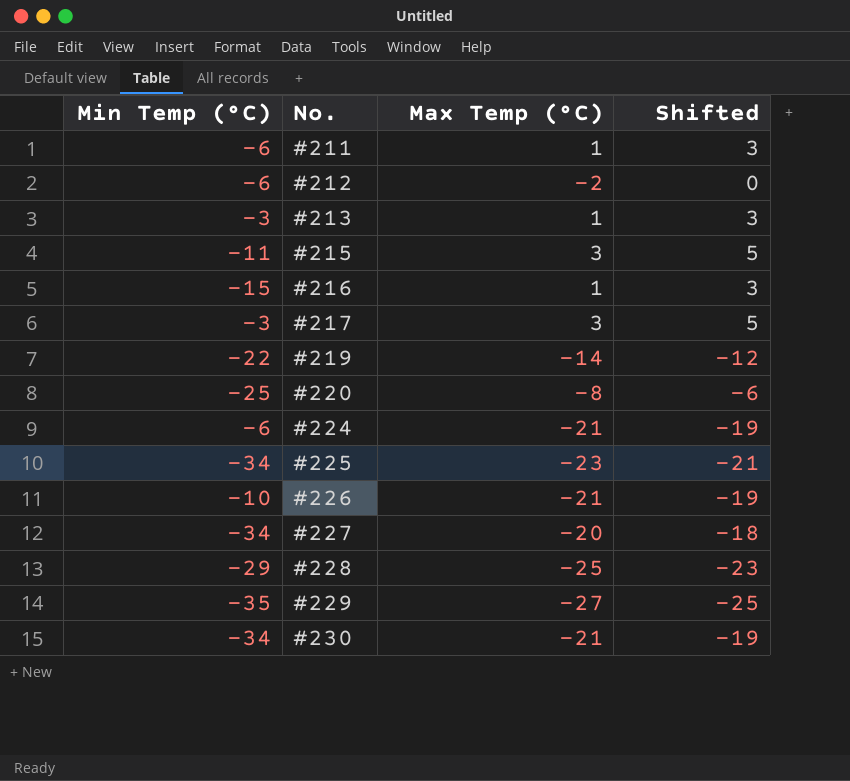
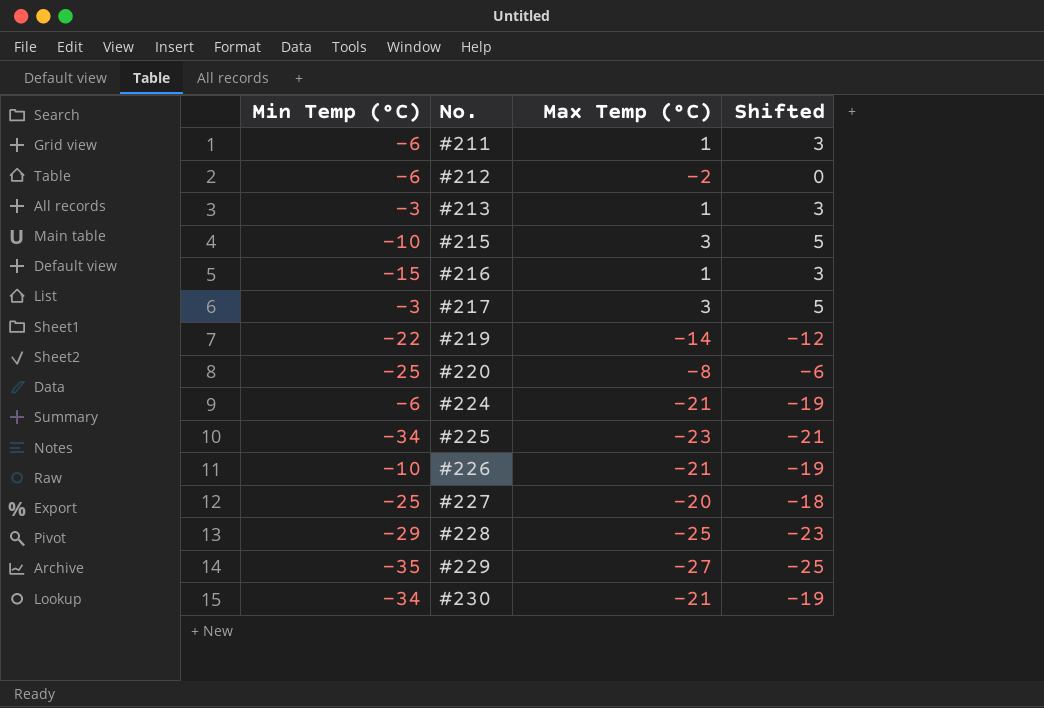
#215 | Min Temp (°C): -11 -> -10
#227 | Min Temp (°C): -34 -> -25

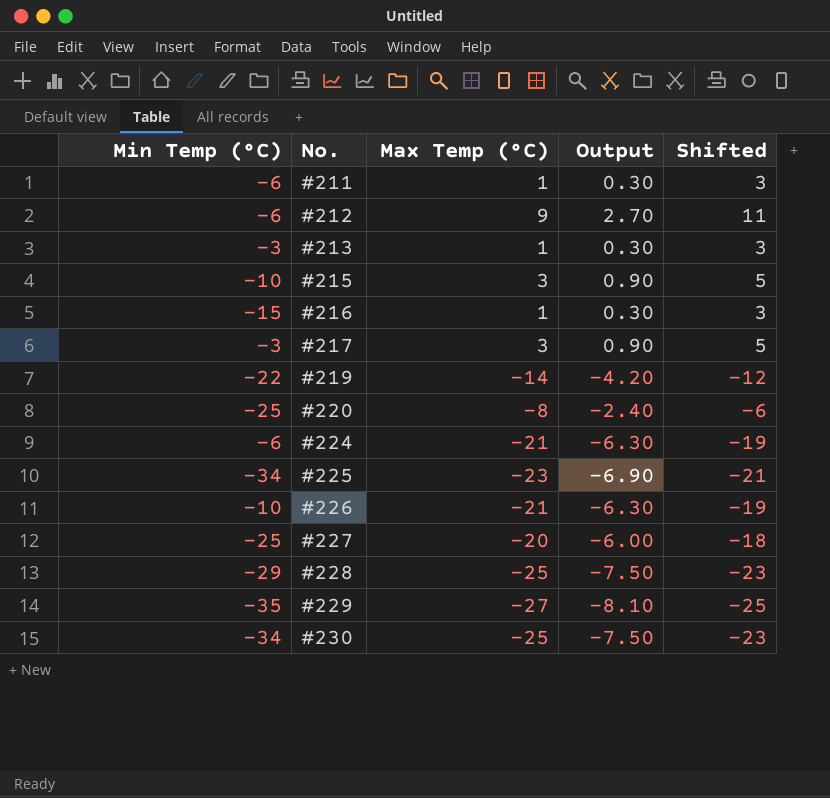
column Output | formula: none -> [Max Temp (°C)] * 0.3
#212 | Max Temp (°C): -2 -> 9
#212 | Shifted: 0 -> 11
#230 | Max Temp (°C): -21 -> -25
#230 | Shifted: -19 -> -23

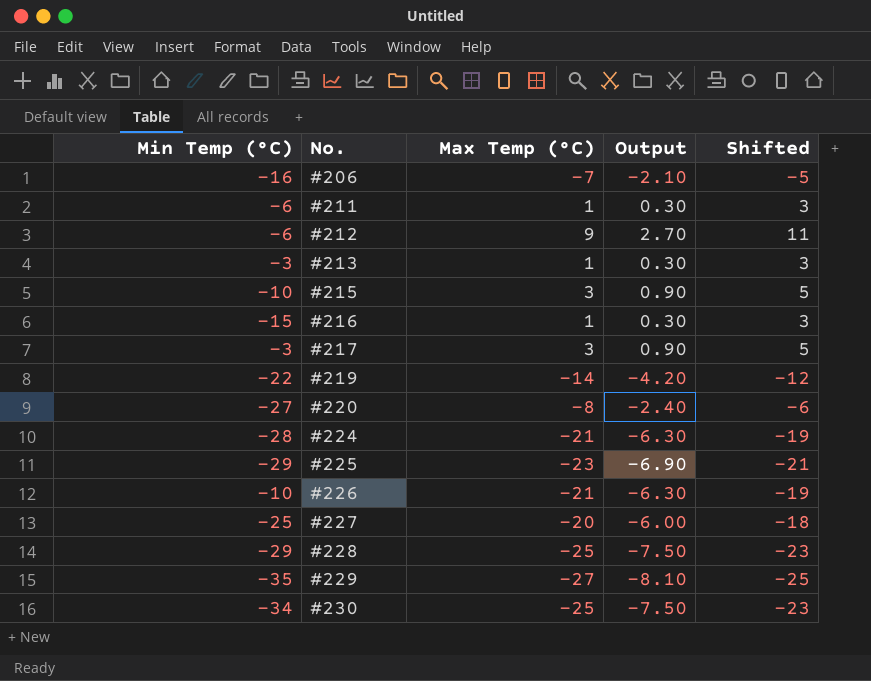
row #206: none -> -16 | -7 | -2.10 | -5
#220 | Min Temp (°C): -25 -> -27
#224 | Min Temp (°C): -6 -> -28
#225 | Min Temp (°C): -34 -> -29

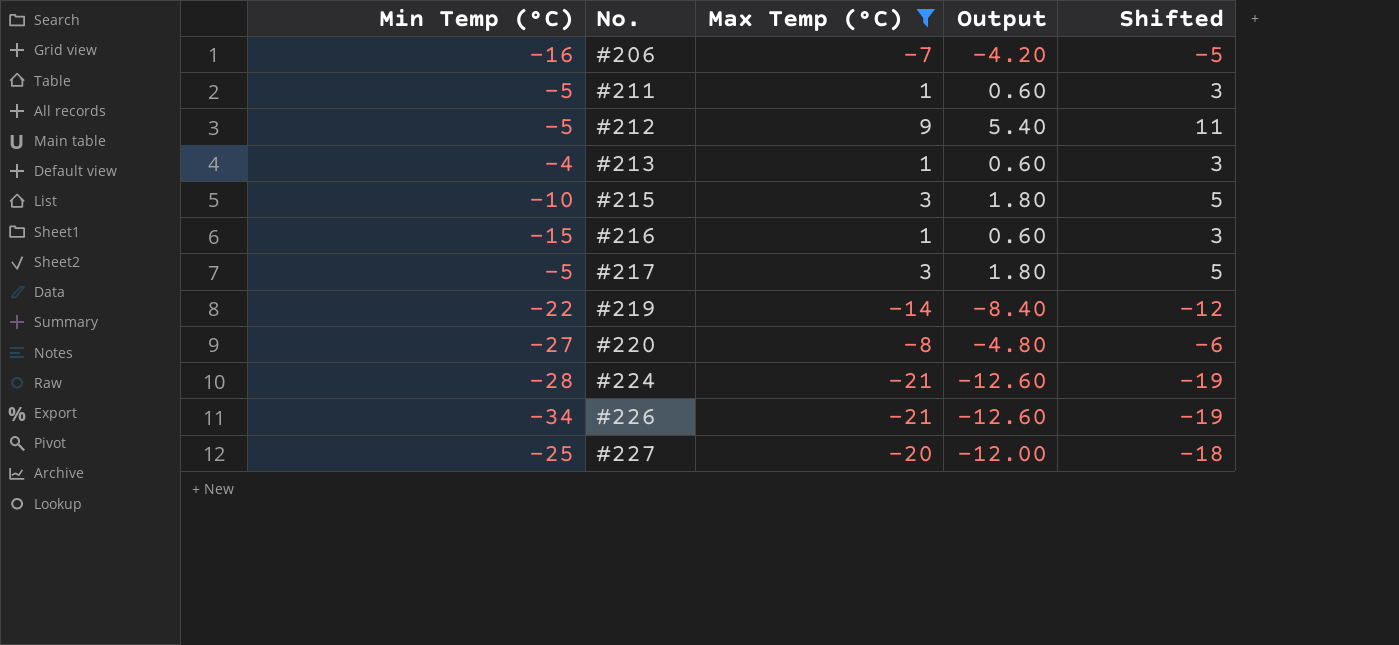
filter: none -> Max Temp (°C) >= -21
column Output | formula: [Max Temp (°C)] * 0.3 -> [Max Temp (°C)] * 0.6
#211 | Min Temp (°C): -6 -> -5
#212 | Min Temp (°C): -6 -> -5
#213 | Min Temp (°C): -3 -> -4
#217 | Min Temp (°C): -3 -> -5
#226 | Min Temp (°C): -10 -> -34

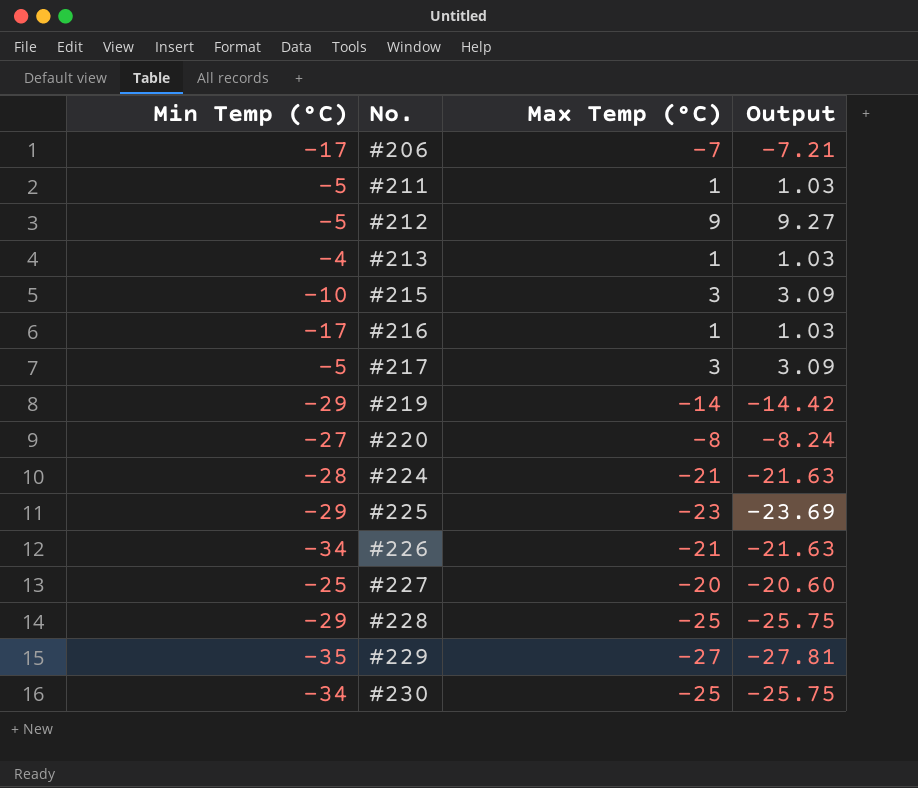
filter: Max Temp (°C) >= -21 -> none
column Shifted | formula: [Max Temp (°C)] + 2 -> none
column Output | formula: [Max Temp (°C)] * 0.6 -> [Max Temp (°C)] * 1.03
#206 | Min Temp (°C): -16 -> -17
#216 | Min Temp (°C): -15 -> -17
#219 | Min Temp (°C): -22 -> -29

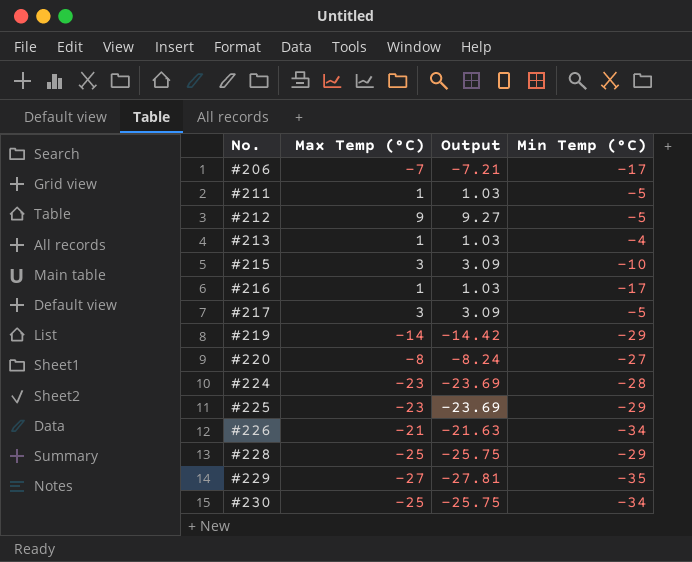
column Min Temp (°C) | position: 1 -> 4
row #227: -25 | -20 | -20.60 -> none
#224 | Max Temp (°C): -21 -> -23
#224 | Output: -21.63 -> -23.69

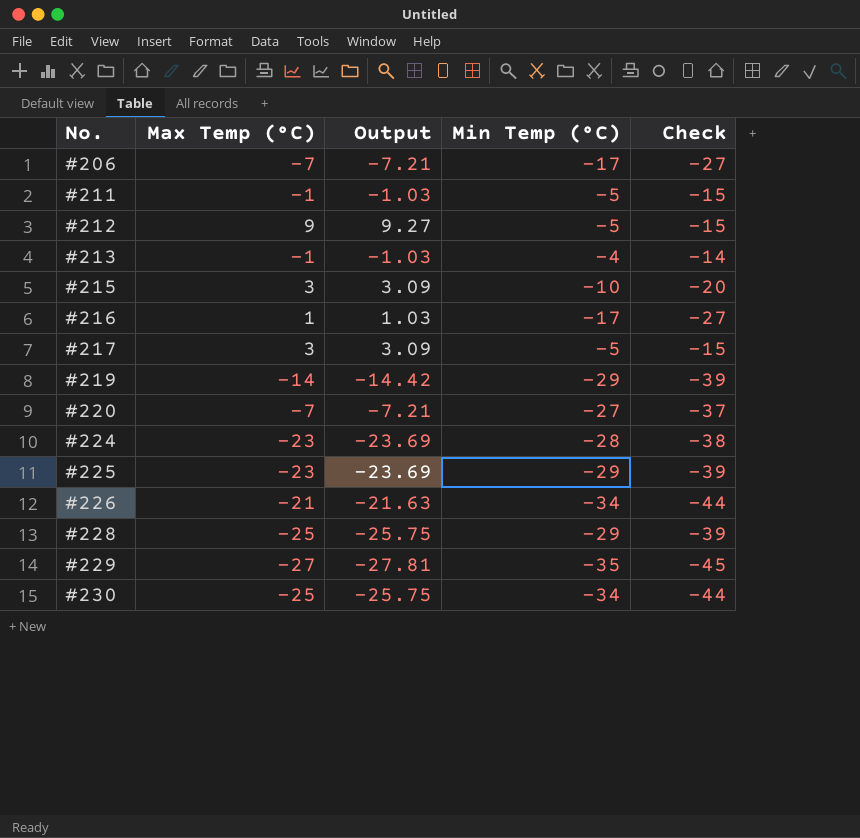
column Check | formula: none -> [Min Temp (°C)] - 10
#211 | Max Temp (°C): 1 -> -1
#211 | Output: 1.03 -> -1.03
#213 | Max Temp (°C): 1 -> -1
#213 | Output: 1.03 -> -1.03
#220 | Max Temp (°C): -8 -> -7
#220 | Output: -8.24 -> -7.21

